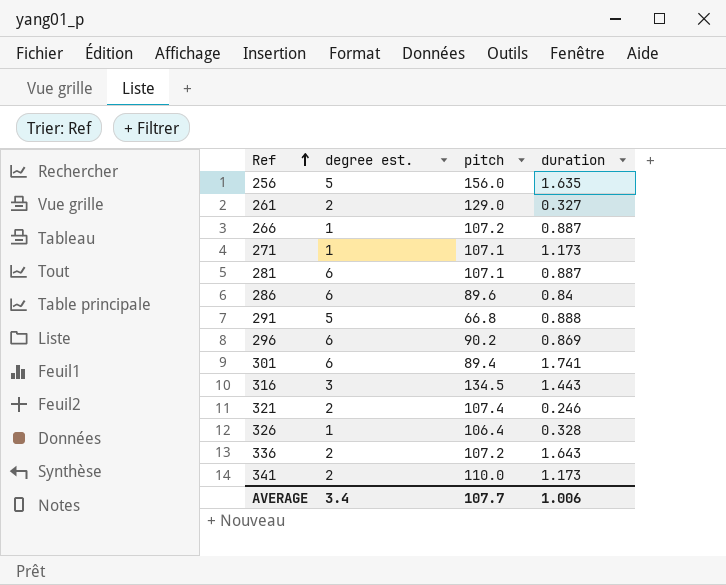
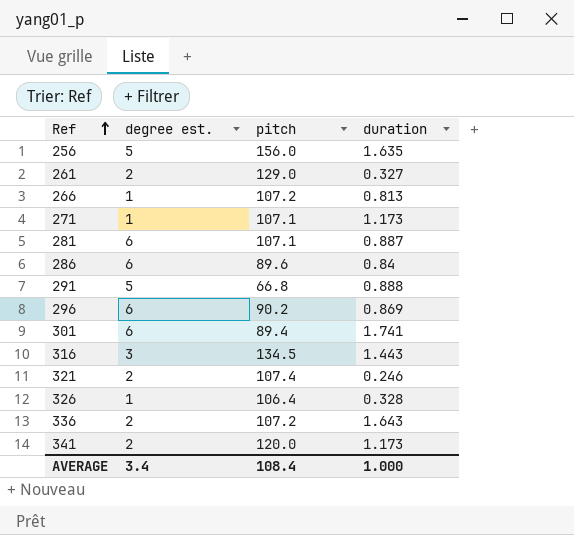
266 | duration: 0.887 -> 0.813
341 | pitch: 110.0 -> 120.0
AVERAGE | pitch: 107.7 -> 108.4
AVERAGE | duration: 1.006 -> 1.000

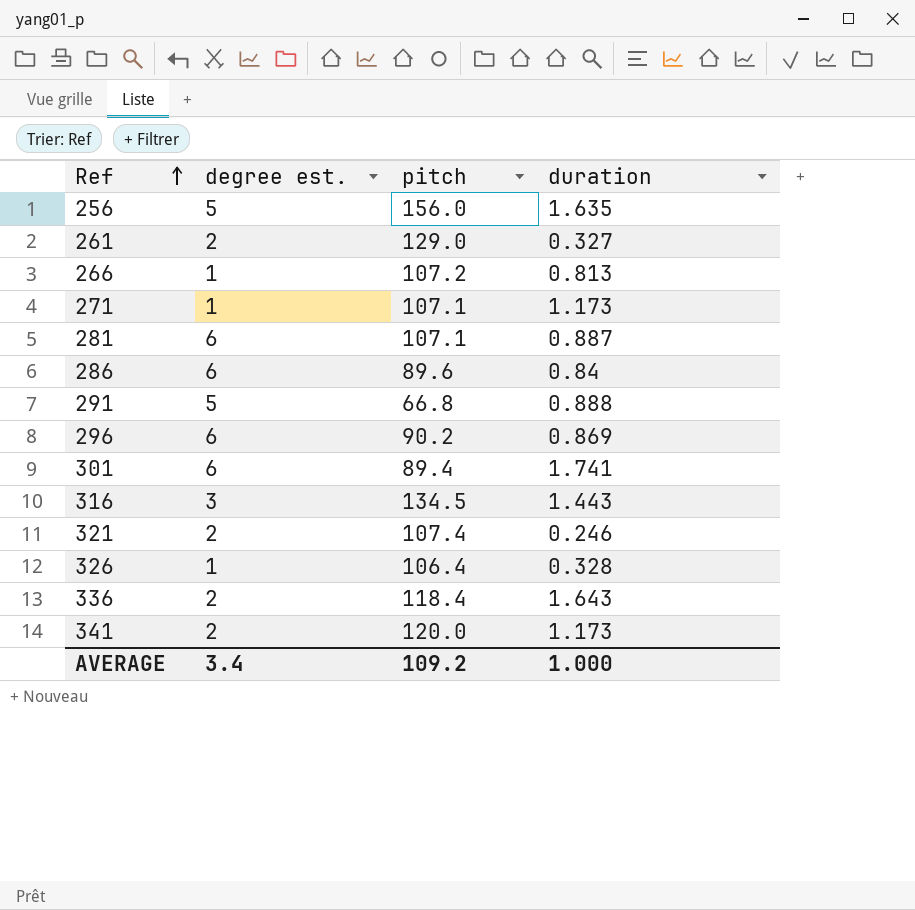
336 | pitch: 107.2 -> 118.4
AVERAGE | pitch: 108.4 -> 109.2

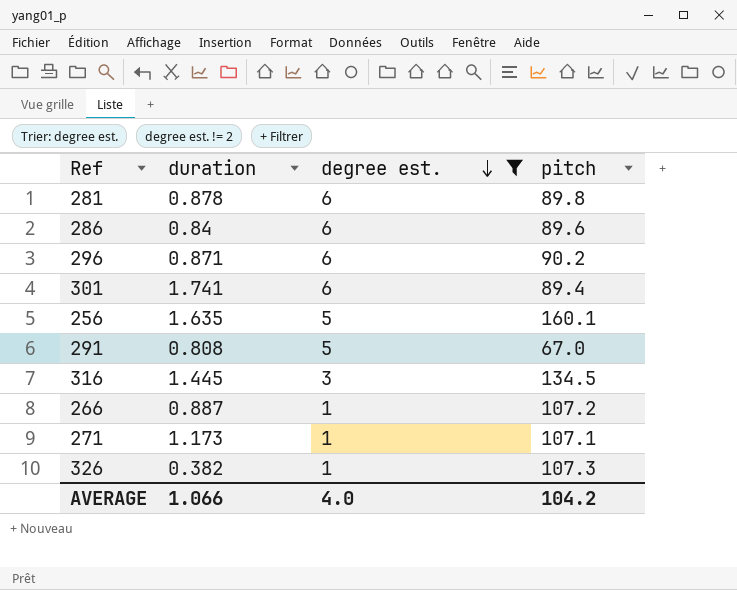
filter: none -> degree est. != 2
row order: Ref ascending -> degree est. descending
column duration | position: 4 -> 2
281 | duration: 0.887 -> 0.878
281 | pitch: 107.1 -> 89.8
296 | duration: 0.869 -> 0.871
256 | pitch: 156.0 -> 160.1
291 | duration: 0.888 -> 0.808
291 | pitch: 66.8 -> 67.0
316 | duration: 1.443 -> 1.445
266 | duration: 0.813 -> 0.887
326 | duration: 0.328 -> 0.382
326 | pitch: 106.4 -> 107.3
AVERAGE | duration: 1.000 -> 1.066
AVERAGE | degree est.: 3.4 -> 4.0
AVERAGE | pitch: 109.2 -> 104.2

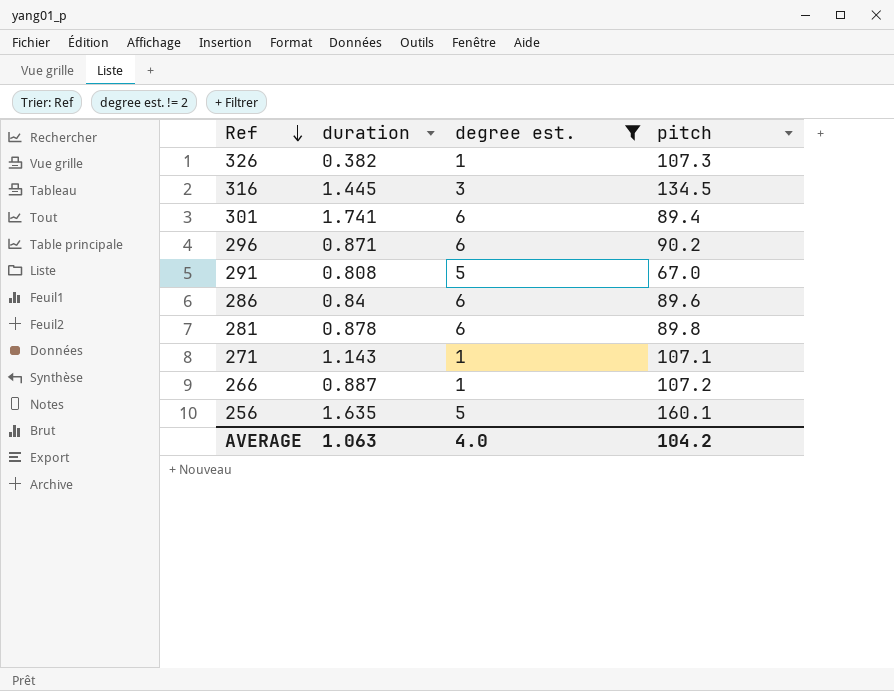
row order: degree est. descending -> Ref descending
271 | duration: 1.173 -> 1.143
AVERAGE | duration: 1.066 -> 1.063

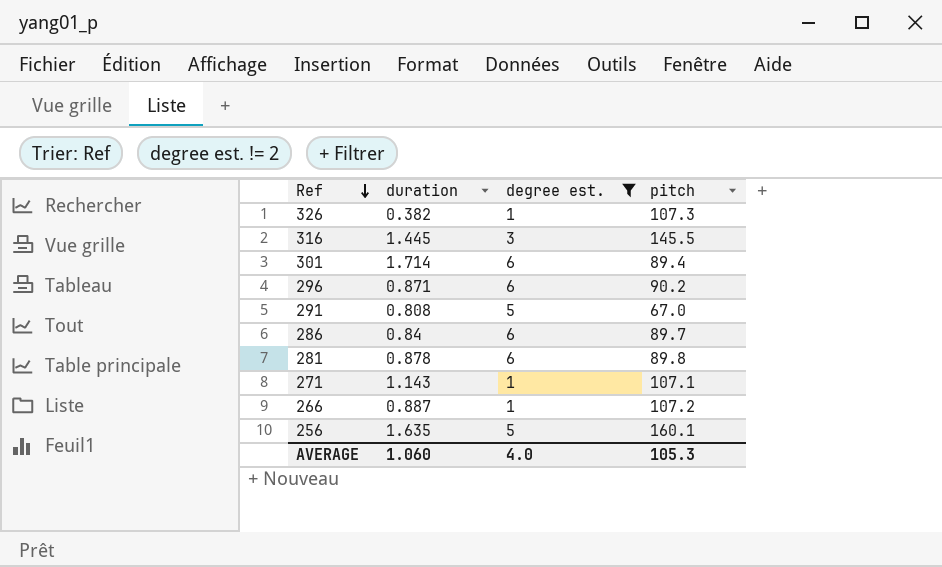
316 | pitch: 134.5 -> 145.5
301 | duration: 1.741 -> 1.714
286 | pitch: 89.6 -> 89.7
AVERAGE | duration: 1.063 -> 1.060
AVERAGE | pitch: 104.2 -> 105.3

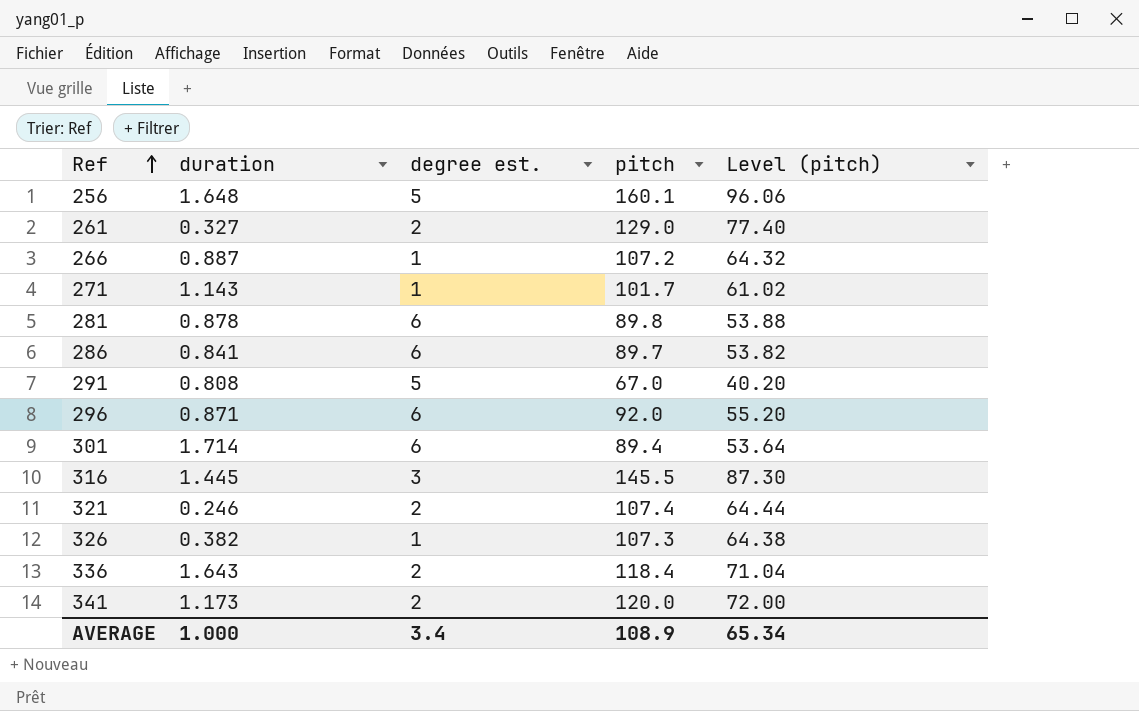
filter: degree est. != 2 -> none
row order: Ref descending -> Ref ascending
column Level (pitch) | formula: none -> [pitch] * 0.6
256 | duration: 1.635 -> 1.648
271 | pitch: 107.1 -> 101.7
286 | duration: 0.84 -> 0.841
296 | pitch: 90.2 -> 92.0
AVERAGE | duration: 1.060 -> 1.000
AVERAGE | degree est.: 4.0 -> 3.4
AVERAGE | pitch: 105.3 -> 108.9

